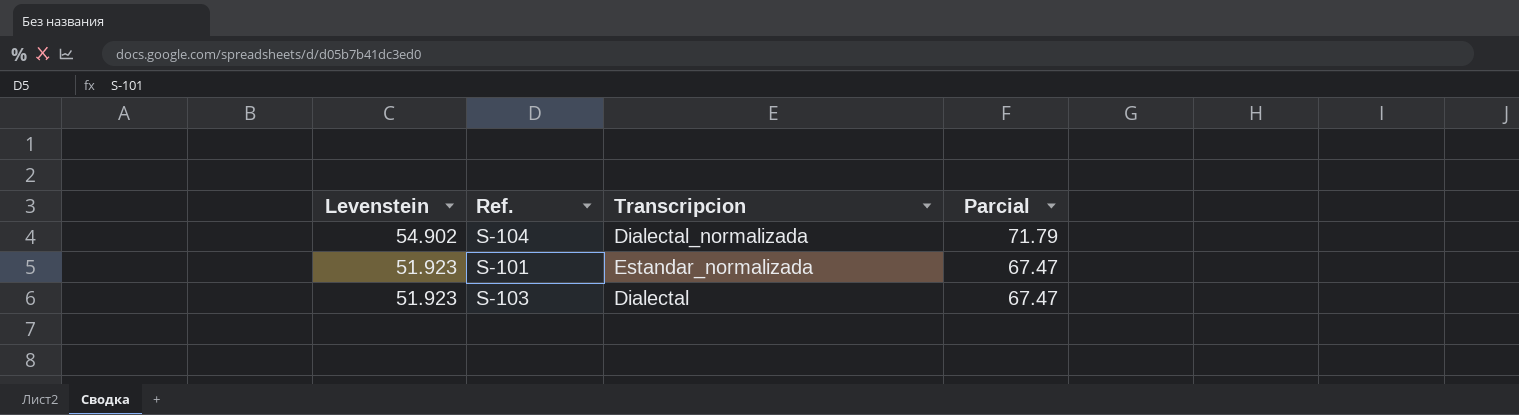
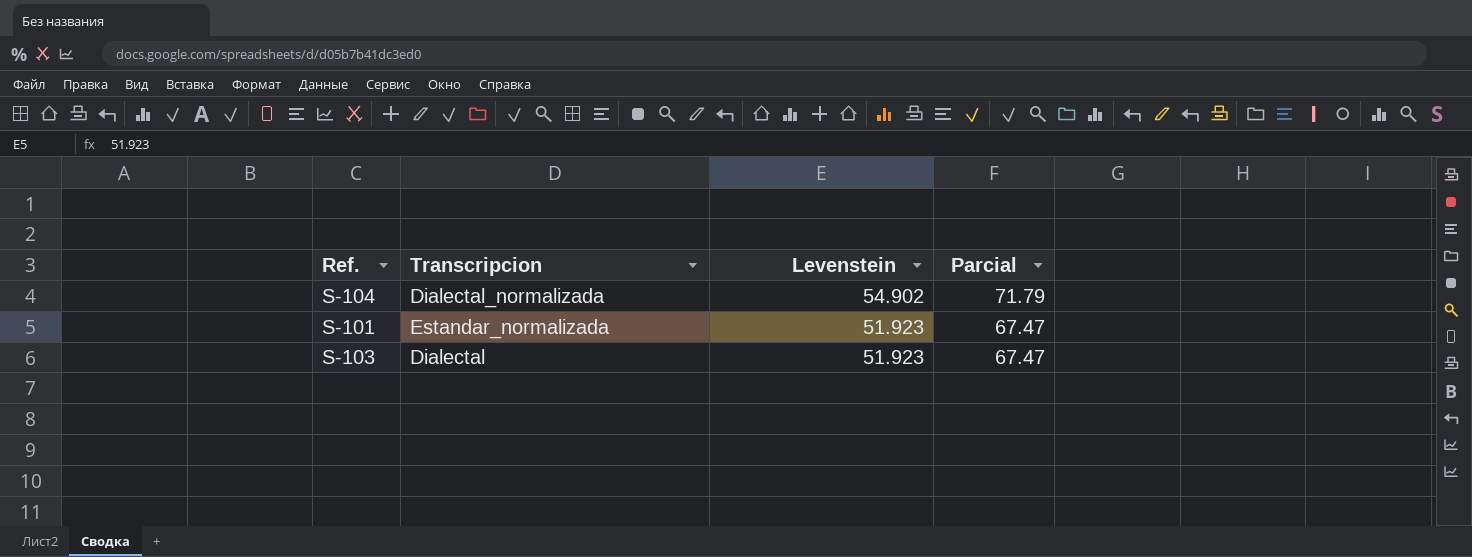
column Levenstein | position: 1 -> 3

